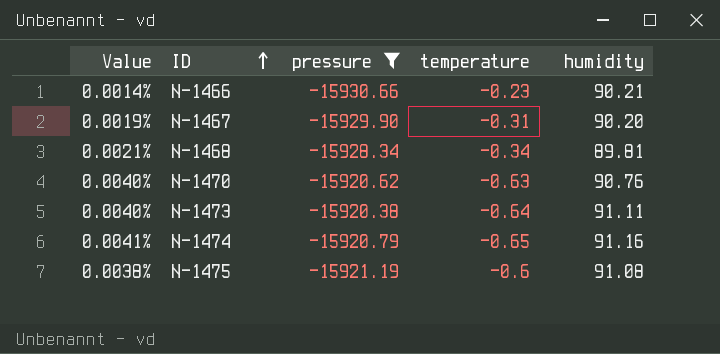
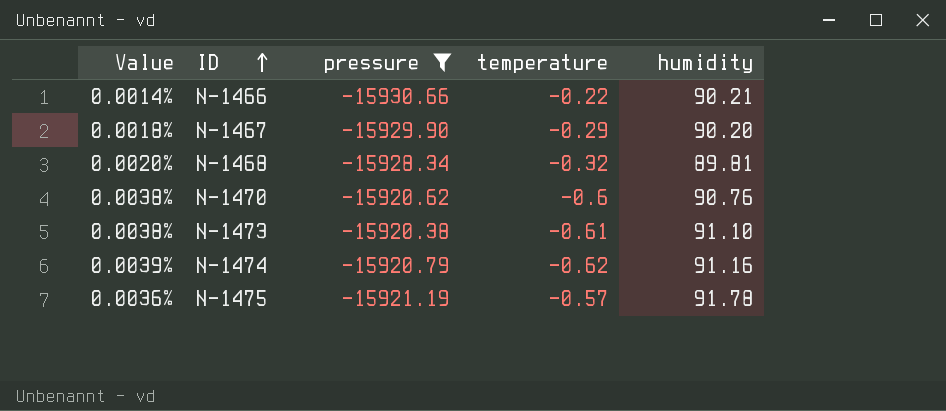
N-1466 | temperature: -0.23 -> -0.22
N-1467 | Value: 0.0019% -> 0.0018%
N-1467 | temperature: -0.31 -> -0.29
N-1468 | Value: 0.0021% -> 0.0020%
N-1468 | temperature: -0.34 -> -0.32
N-1470 | Value: 0.0040% -> 0.0038%
N-1470 | temperature: -0.63 -> -0.6
N-1473 | Value: 0.0040% -> 0.0038%
N-1473 | temperature: -0.64 -> -0.61
N-1473 | humidity: 91.11 -> 91.10
N-1474 | Value: 0.0041% -> 0.0039%
N-1474 | temperature: -0.65 -> -0.62
N-1475 | Value: 0.0038% -> 0.0036%
N-1475 | temperature: -0.6 -> -0.57
N-1475 | humidity: 91.08 -> 91.78

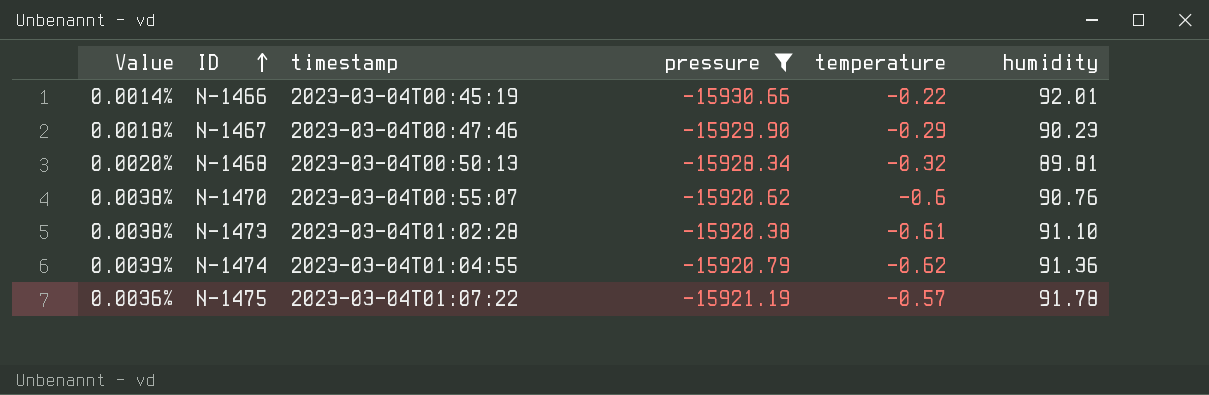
column timestamp | position: none -> 3
N-1466 | humidity: 90.21 -> 92.01
N-1467 | humidity: 90.20 -> 90.23
N-1474 | humidity: 91.16 -> 91.36

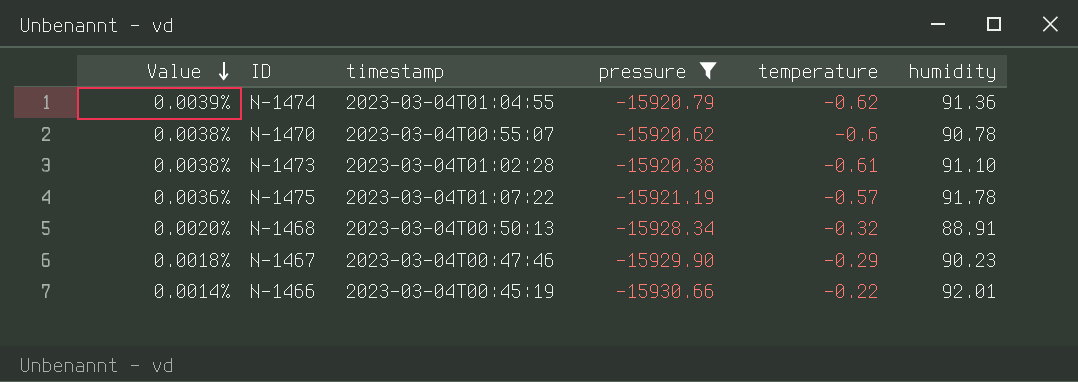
row order: ID ascending -> Value descending
N-1470 | humidity: 90.76 -> 90.78
N-1468 | humidity: 89.81 -> 88.91

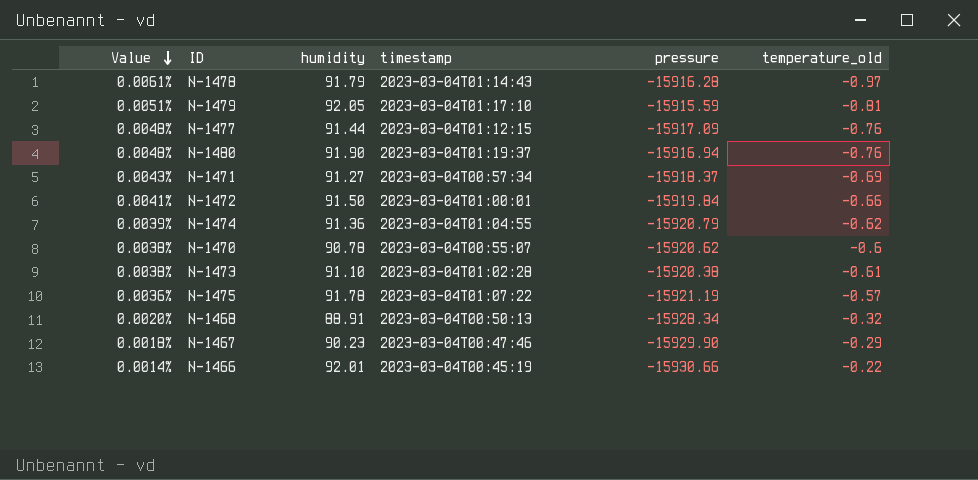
filter: pressure <= -15920.38 -> none
column humidity | position: 6 -> 3
column name: temperature -> temperature_old

